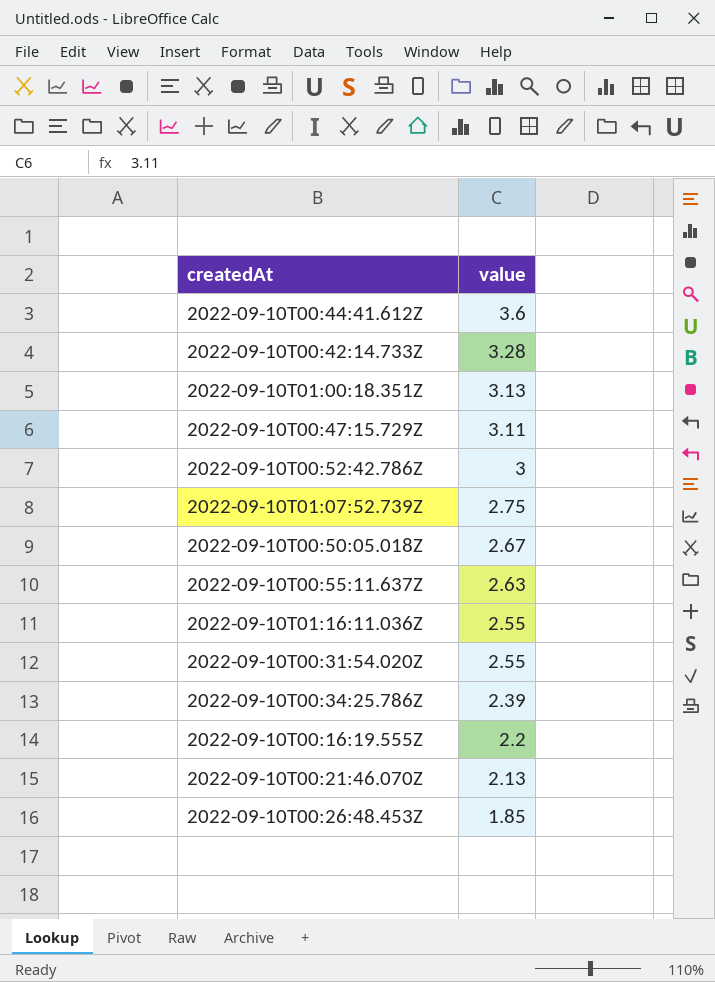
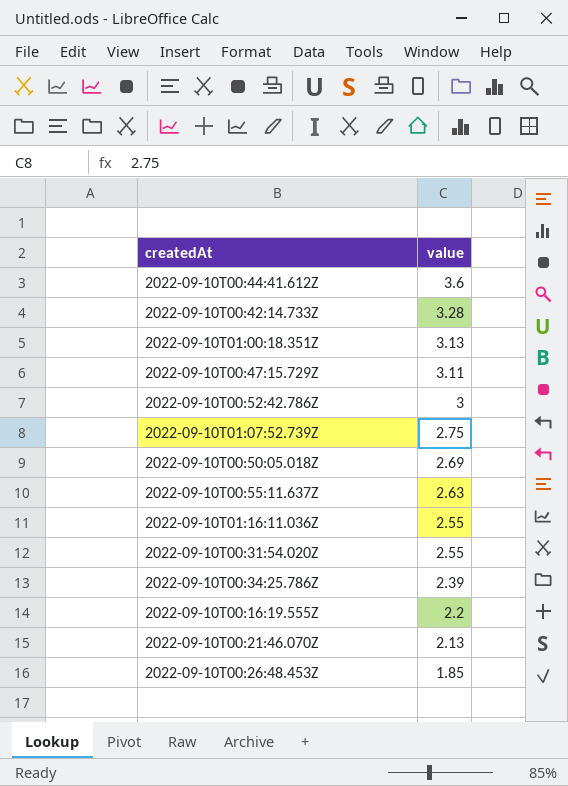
2022-09-10T00:50:05.018Z | value: 2.67 -> 2.69

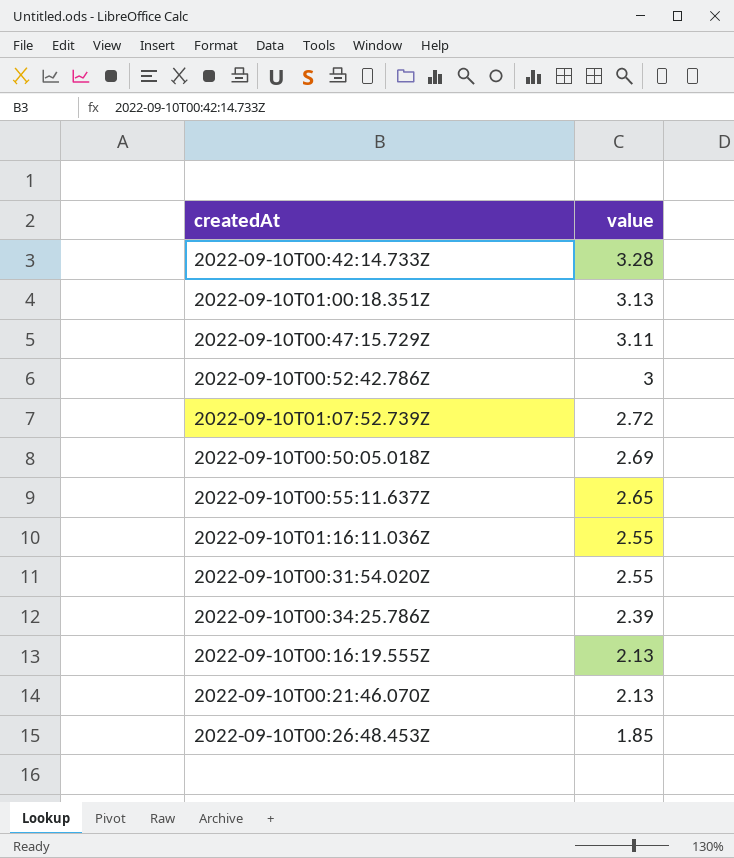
row 2022-09-10T00:44:41.612Z: 3.6 -> none
2022-09-10T01:07:52.739Z | value: 2.75 -> 2.72
2022-09-10T00:55:11.637Z | value: 2.63 -> 2.65
2022-09-10T00:16:19.555Z | value: 2.2 -> 2.13

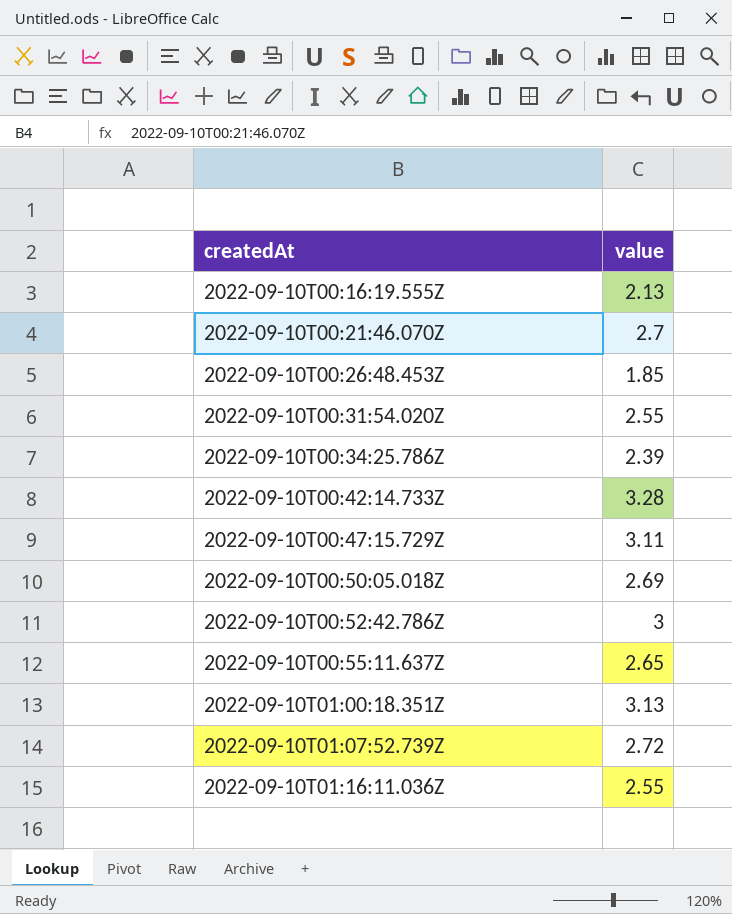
row order: value descending -> createdAt ascending
2022-09-10T00:21:46.070Z | value: 2.13 -> 2.7

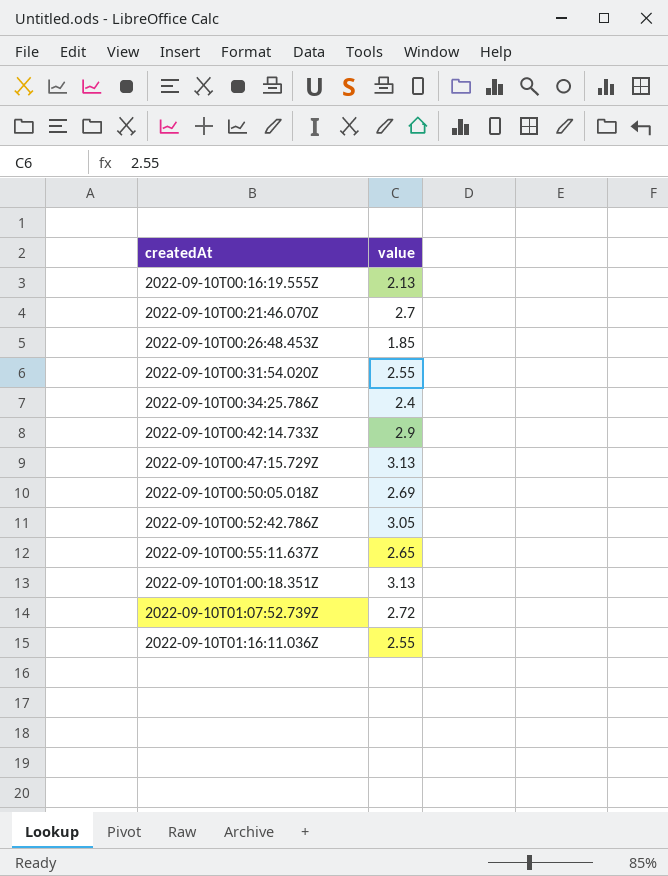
2022-09-10T00:34:25.786Z | value: 2.39 -> 2.4
2022-09-10T00:42:14.733Z | value: 3.28 -> 2.9
2022-09-10T00:47:15.729Z | value: 3.11 -> 3.13
2022-09-10T00:52:42.786Z | value: 3 -> 3.05

